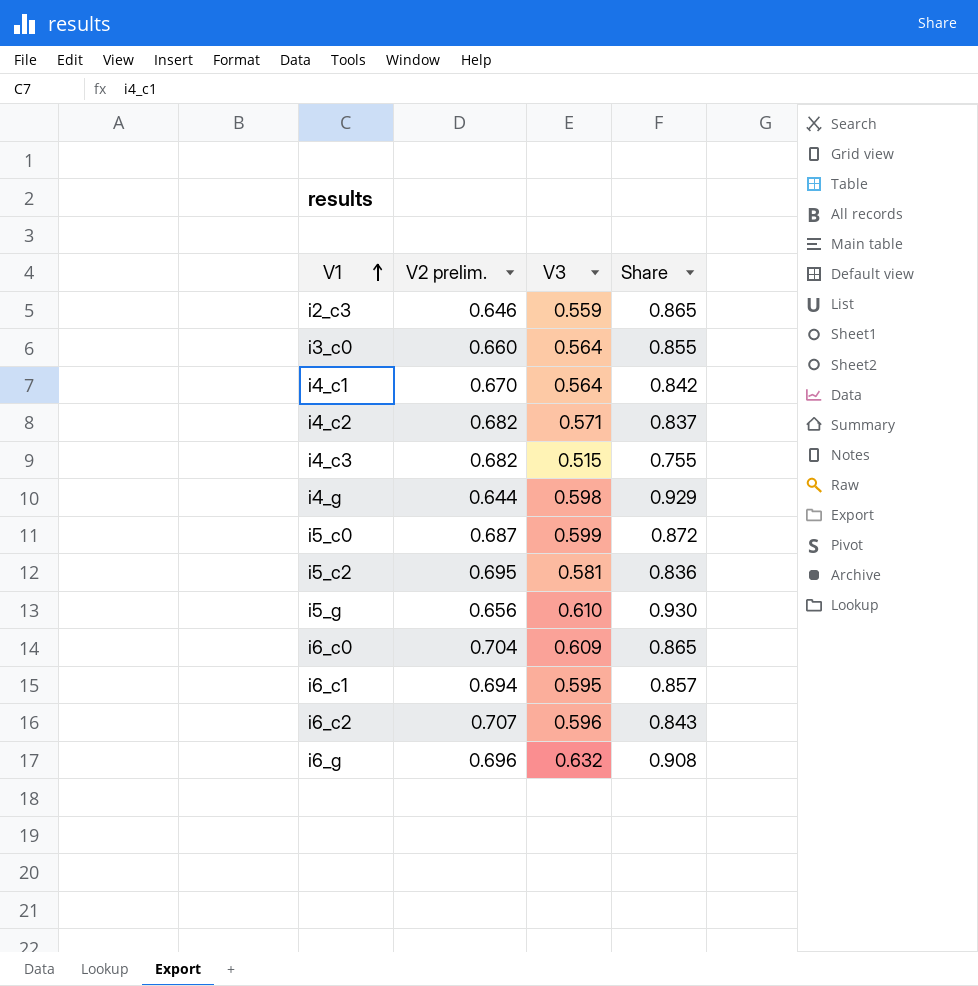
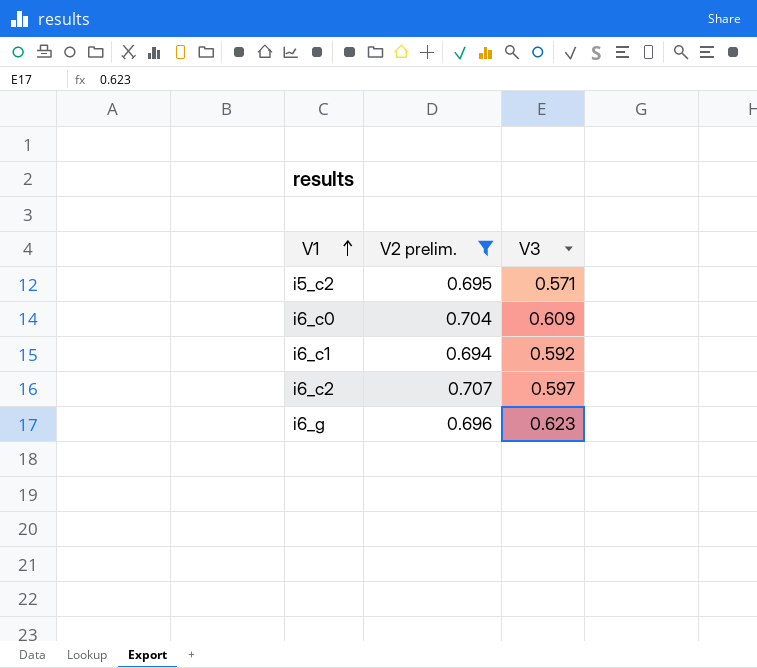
filter: none -> V2 prelim. >= 0.694
column Share | formula: [V3] / [V2 prelim.] -> none
i5_c2 | V3: 0.581 -> 0.571
i6_c1 | V3: 0.595 -> 0.592
i6_c2 | V3: 0.596 -> 0.597
i6_g | V3: 0.632 -> 0.623

